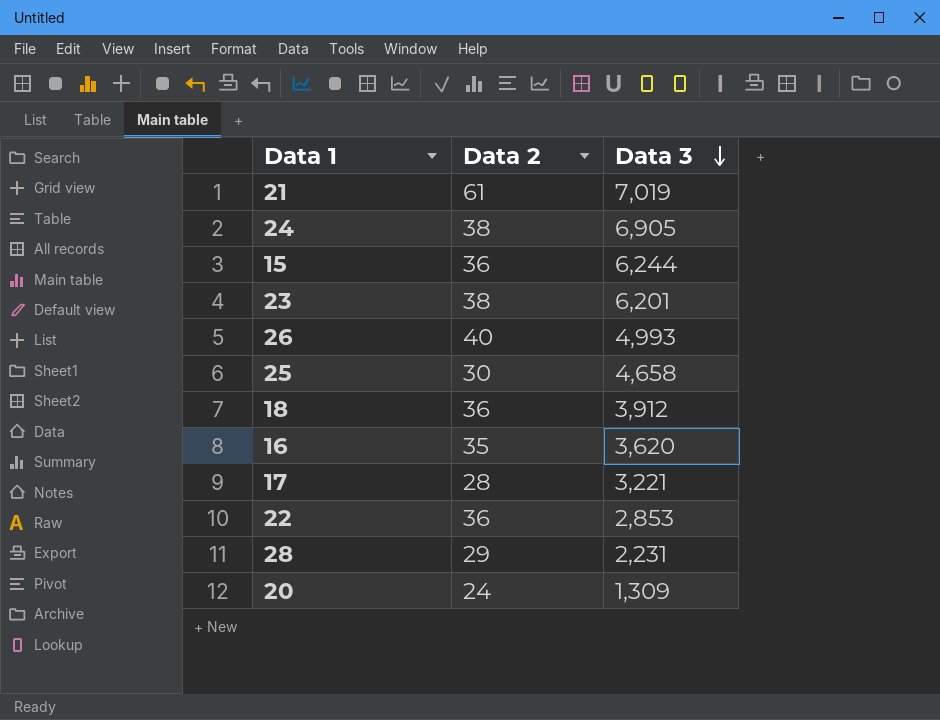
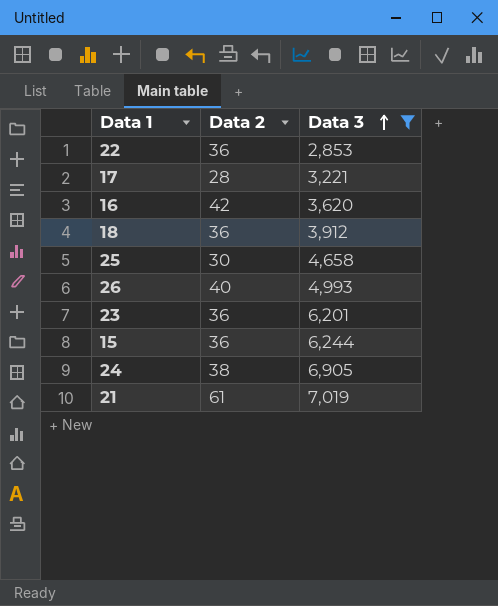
filter: none -> Data 3 >= 2,853
row order: Data 3 descending -> Data 3 ascending
16 | Data 2: 35 -> 42
23 | Data 2: 38 -> 36

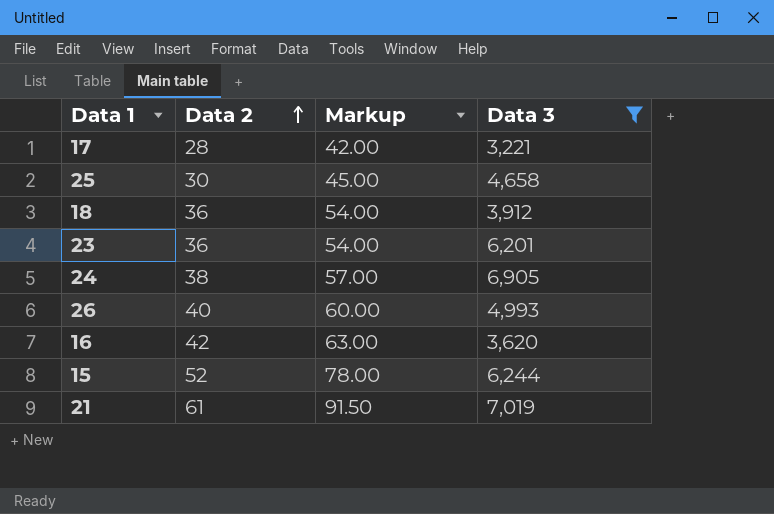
row order: Data 3 ascending -> Data 2 ascending
column Markup | formula: none -> [Data 2] * 1.5
row 22: 36 | 2,853 -> none
15 | Data 2: 36 -> 52

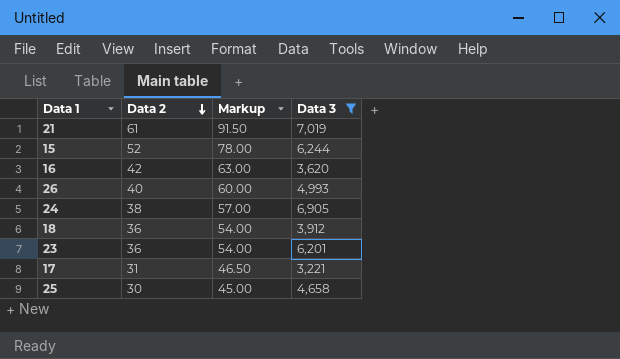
row order: Data 2 ascending -> Data 2 descending
17 | Data 2: 28 -> 31
17 | Markup: 42.00 -> 46.50

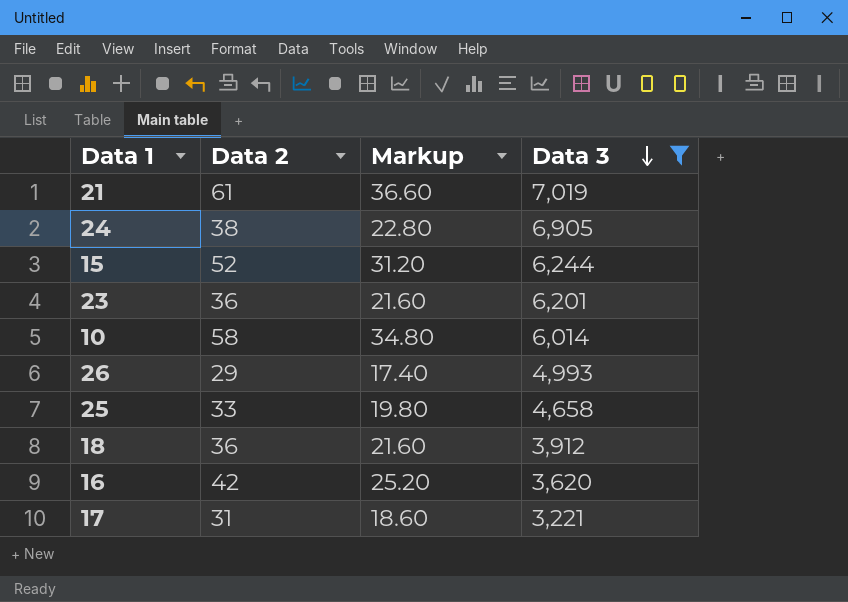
row order: Data 2 descending -> Data 3 descending
column Markup | formula: [Data 2] * 1.5 -> [Data 2] * 0.6
row 10: none -> 58 | 34.80 | 6,014
26 | Data 2: 40 -> 29
25 | Data 2: 30 -> 33

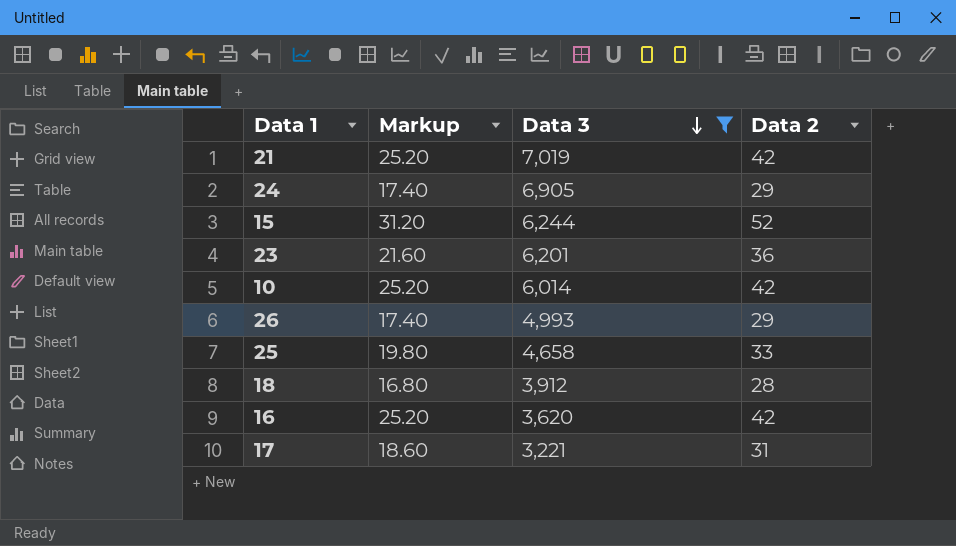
column Data 2 | position: 2 -> 4
21 | Markup: 36.60 -> 25.20
21 | Data 2: 61 -> 42
24 | Markup: 22.80 -> 17.40
24 | Data 2: 38 -> 29
10 | Markup: 34.80 -> 25.20
10 | Data 2: 58 -> 42
18 | Markup: 21.60 -> 16.80
18 | Data 2: 36 -> 28

